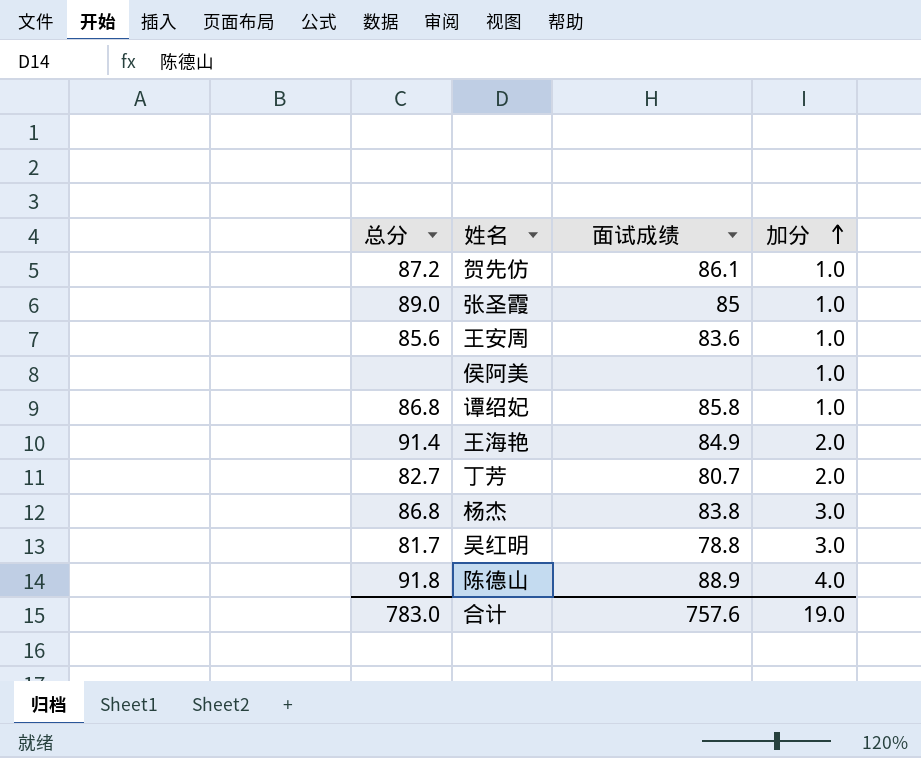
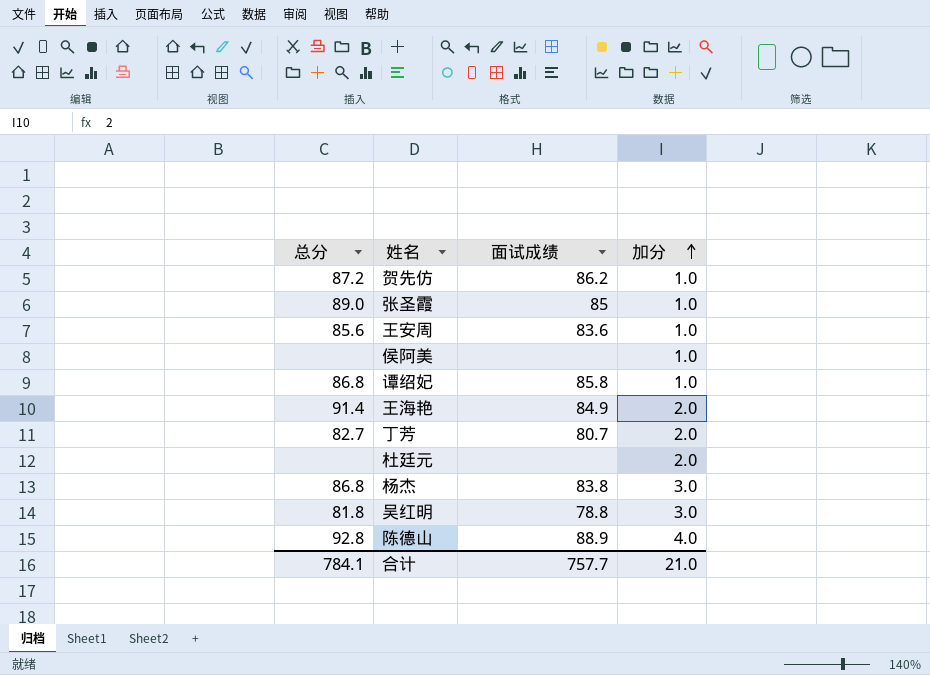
贺先仿 | 面试成绩: 86.1 -> 86.2
row 杜廷元: none -> none | none | 2.0
吴红明 | 总分: 81.7 -> 81.8
陈德山 | 总分: 91.8 -> 92.8
合计 | 总分: 783.0 -> 784.1
合计 | 面试成绩: 757.6 -> 757.7
合计 | 加分: 19.0 -> 21.0

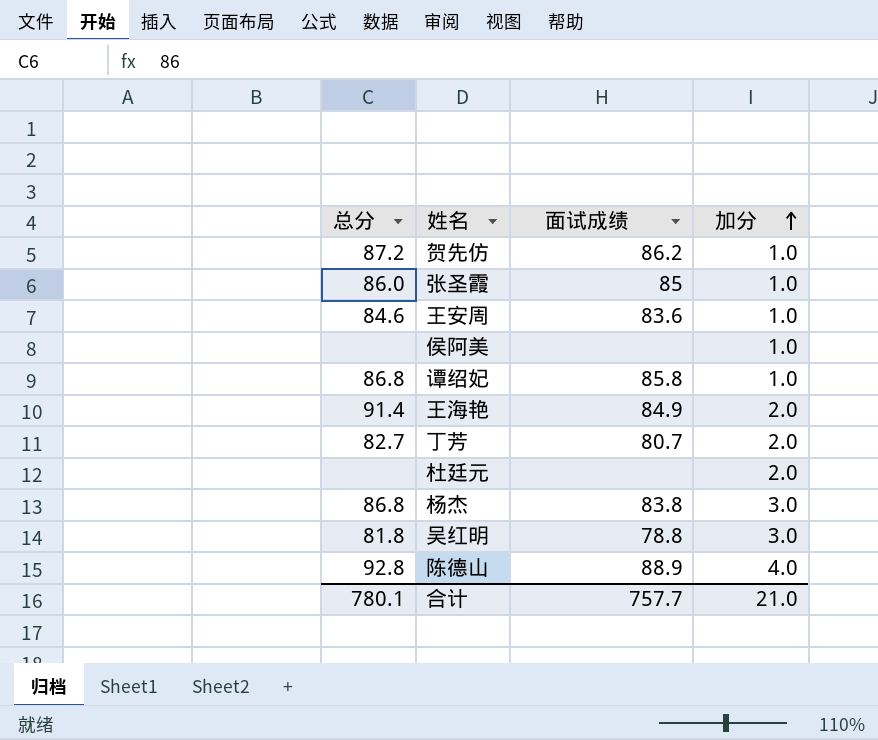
张圣霞 | 总分: 89.0 -> 86.0
王安周 | 总分: 85.6 -> 84.6
合计 | 总分: 784.1 -> 780.1

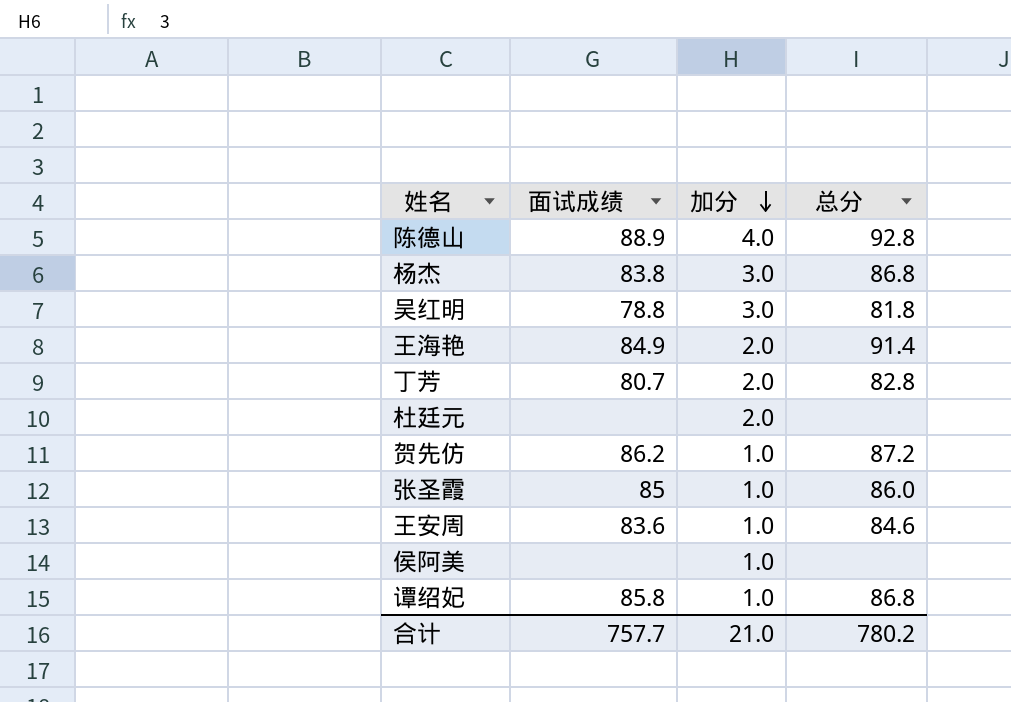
row order: 加分 ascending -> 加分 descending
column 总分 | position: 1 -> 4
丁芳 | 总分: 82.7 -> 82.8
合计 | 总分: 780.1 -> 780.2

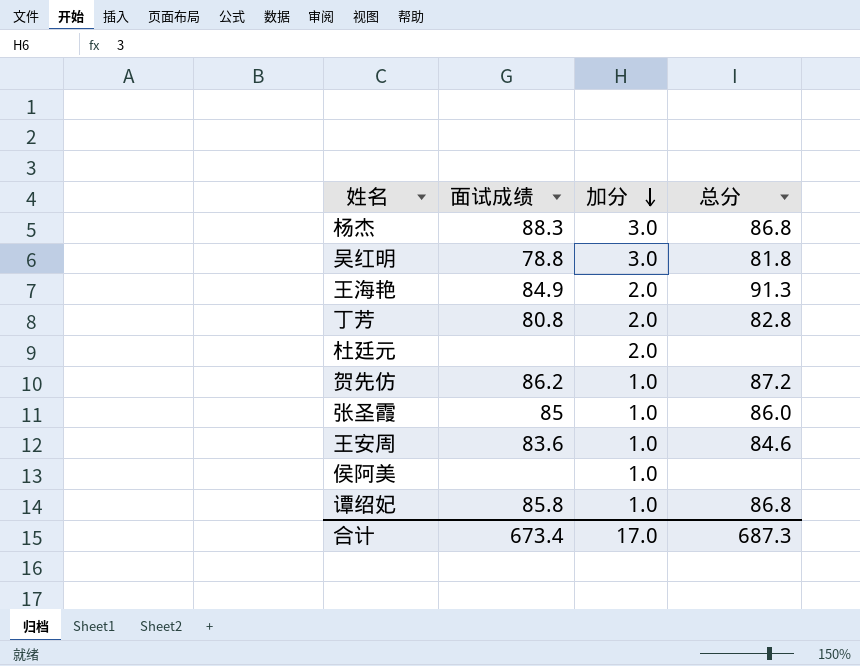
row 陈德山: 88.9 | 4.0 | 92.8 -> none
杨杰 | 面试成绩: 83.8 -> 88.3
王海艳 | 总分: 91.4 -> 91.3
丁芳 | 面试成绩: 80.7 -> 80.8
合计 | 面试成绩: 757.7 -> 673.4
合计 | 加分: 21.0 -> 17.0
合计 | 总分: 780.2 -> 687.3

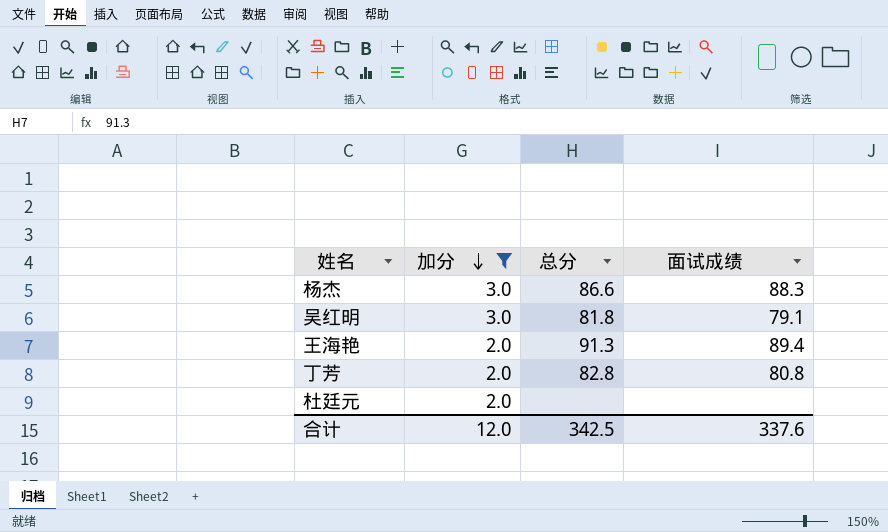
filter: none -> 加分 != 1.0
column 面试成绩 | position: 2 -> 4
杨杰 | 总分: 86.8 -> 86.6
吴红明 | 面试成绩: 78.8 -> 79.1
王海艳 | 面试成绩: 84.9 -> 89.4
合计 | 加分: 17.0 -> 12.0
合计 | 总分: 687.3 -> 342.5
合计 | 面试成绩: 673.4 -> 337.6

